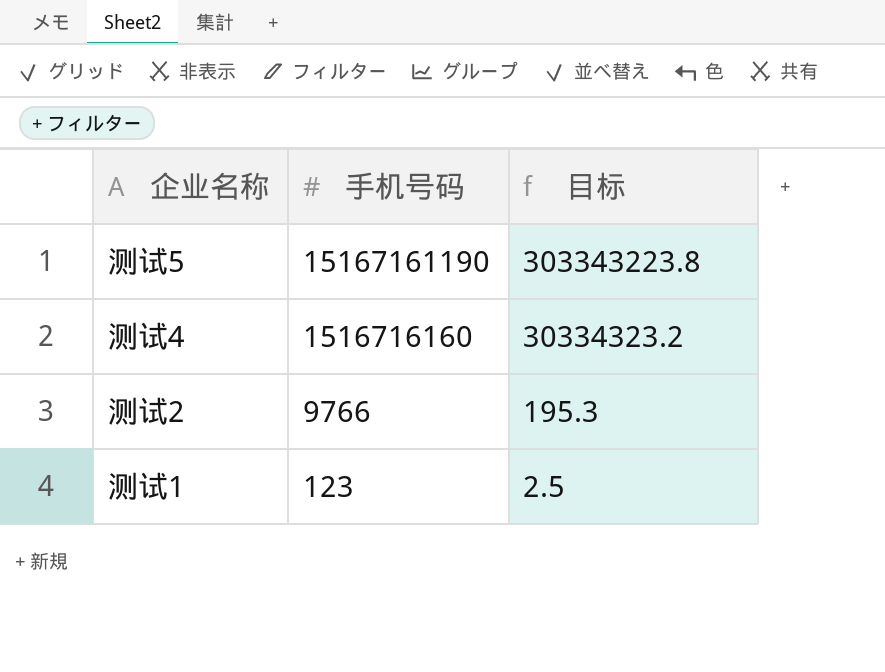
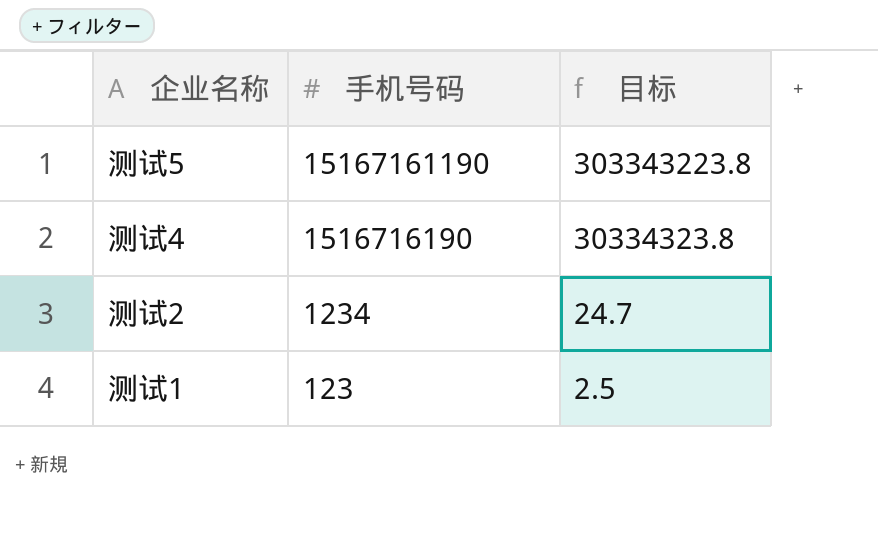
测试4 | 手机号码: 1516716160 -> 1516716190
测试4 | 目标: 30334323.2 -> 30334323.8
测试2 | 手机号码: 9766 -> 1234
测试2 | 目标: 195.3 -> 24.7

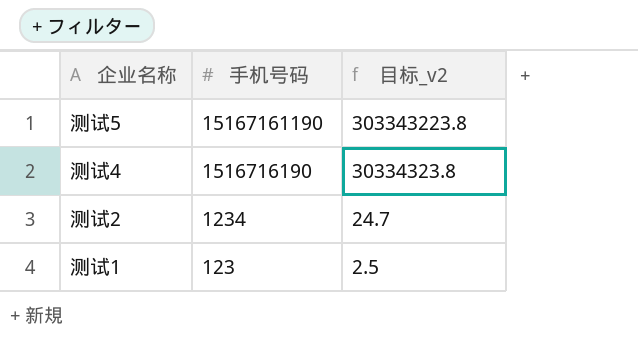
column name: 目标 -> 目标_v2

